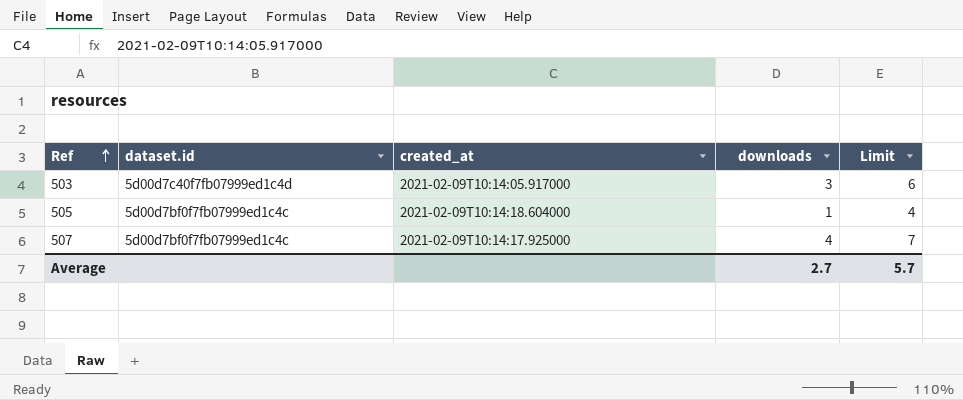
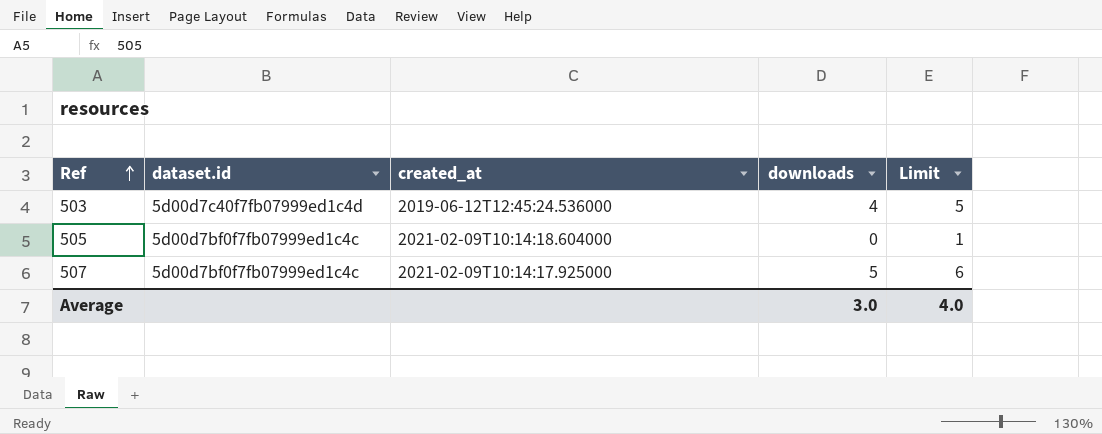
column Limit | formula: [downloads] + 3 -> [downloads] + 1
503 | created_at: 2021-02-09T10:14:05.917000 -> 2019-06-12T12:45:24.536000
503 | downloads: 3 -> 4
505 | downloads: 1 -> 0
507 | downloads: 4 -> 5
Average | downloads: 2.7 -> 3.0
Average | Limit: 5.7 -> 4.0

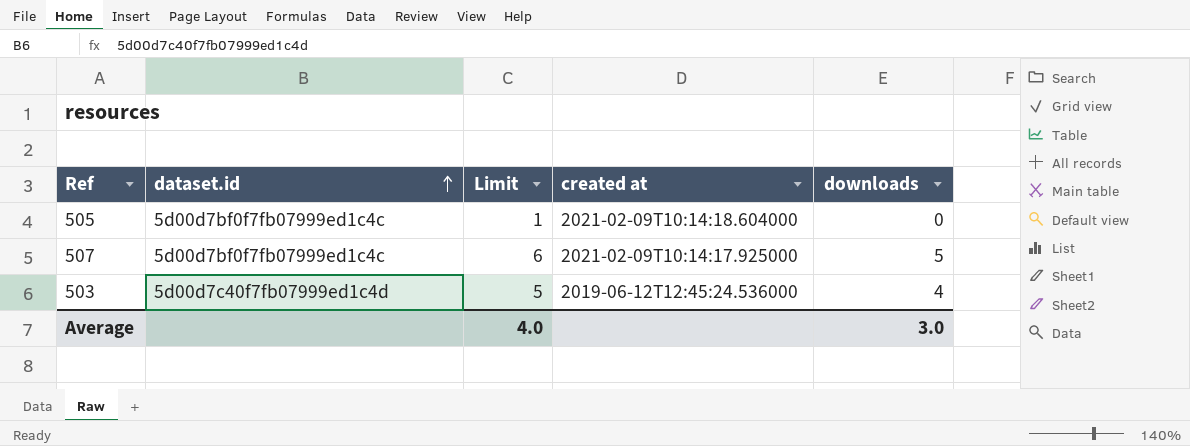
row order: Ref ascending -> dataset.id ascending
column Limit | position: 5 -> 3
column name: created_at -> created at

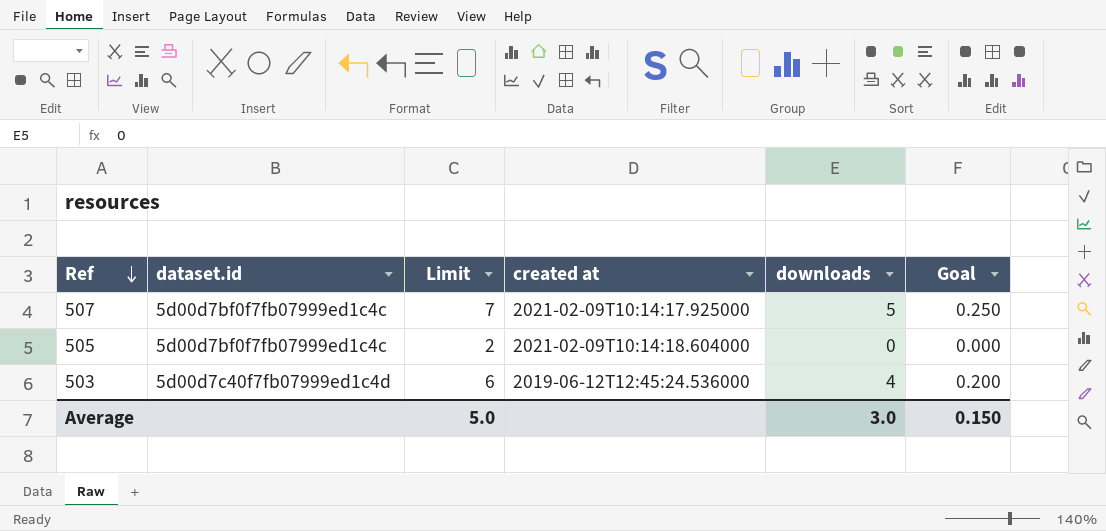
row order: dataset.id ascending -> Ref descending
column Limit | formula: [downloads] + 1 -> [downloads] + 2
column Goal | formula: none -> [downloads] * 0.05
Average | Limit: 4.0 -> 5.0

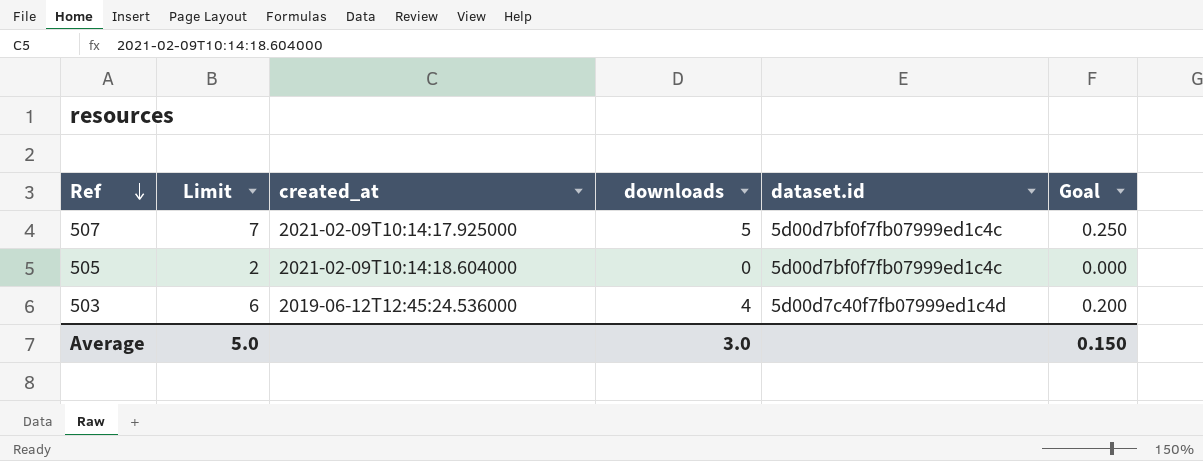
column name: created at -> created_at
column dataset.id | position: 2 -> 5

